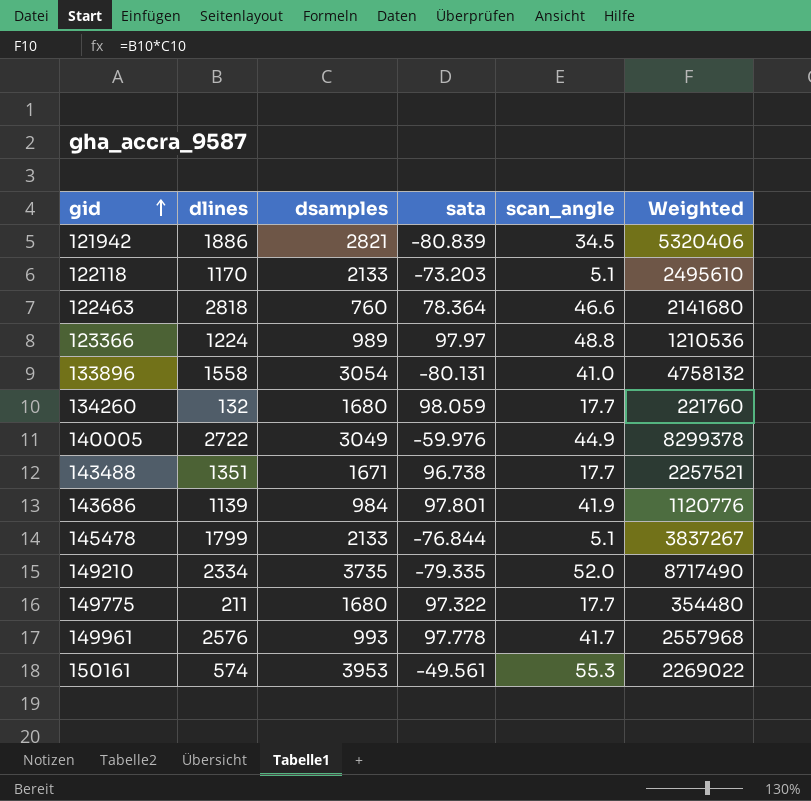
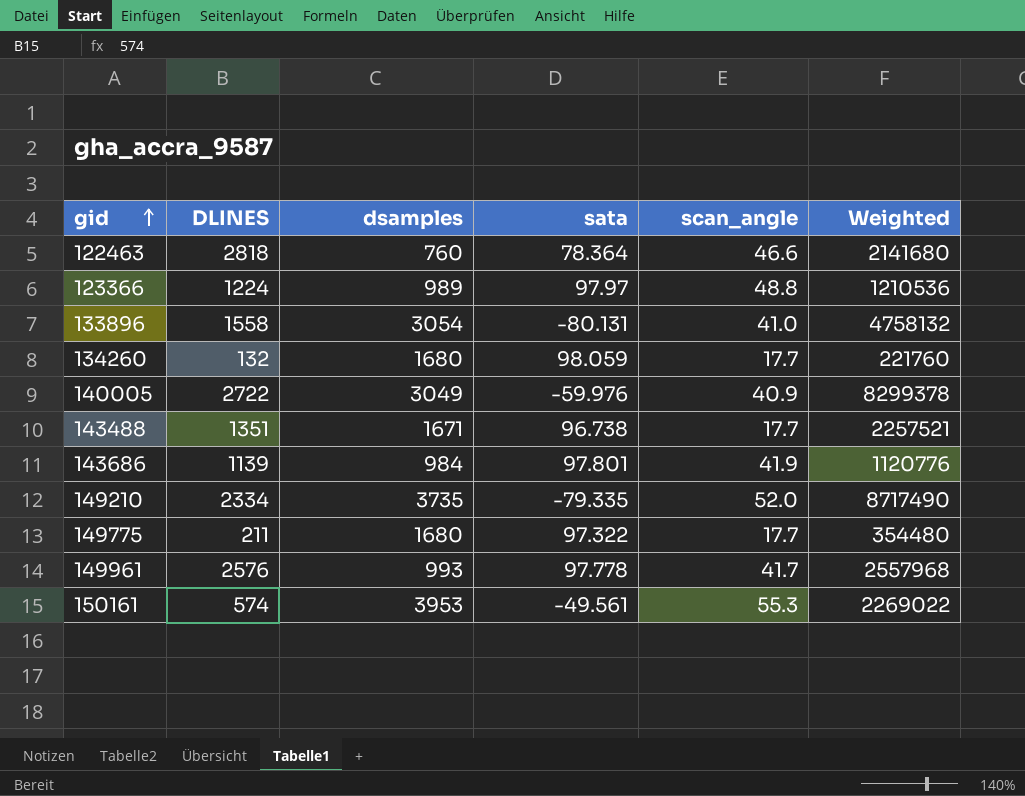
column name: dlines -> DLINES
row 121942: 1886 | 2821 | -80.839 | 34.5 | 5320406 -> none
row 122118: 1170 | 2133 | -73.203 | 5.1 | 2495610 -> none
row 145478: 1799 | 2133 | -76.844 | 5.1 | 3837267 -> none
140005 | scan_angle: 44.9 -> 40.9

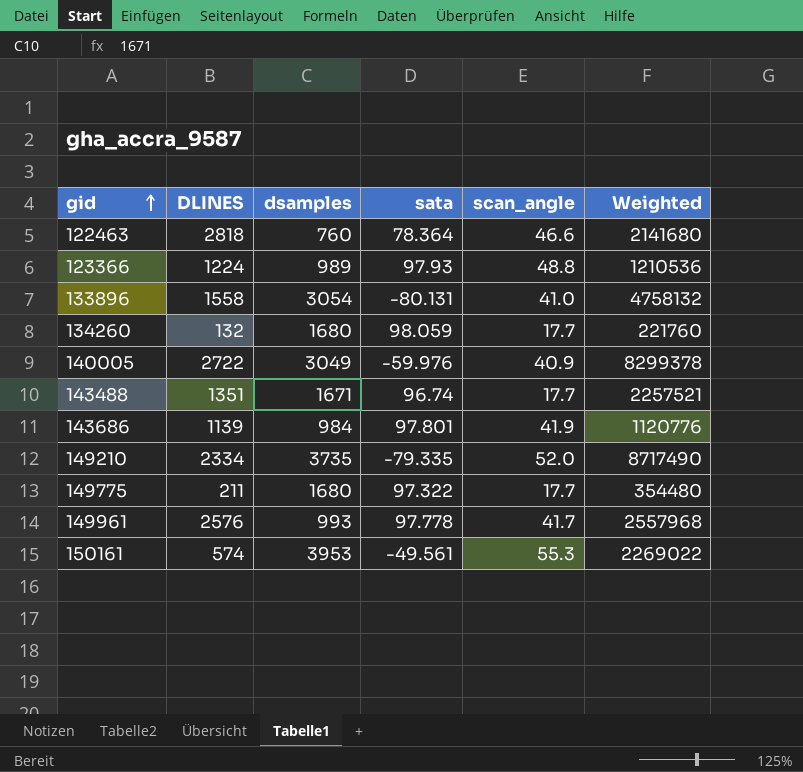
123366 | sata: 97.97 -> 97.93
143488 | sata: 96.738 -> 96.74

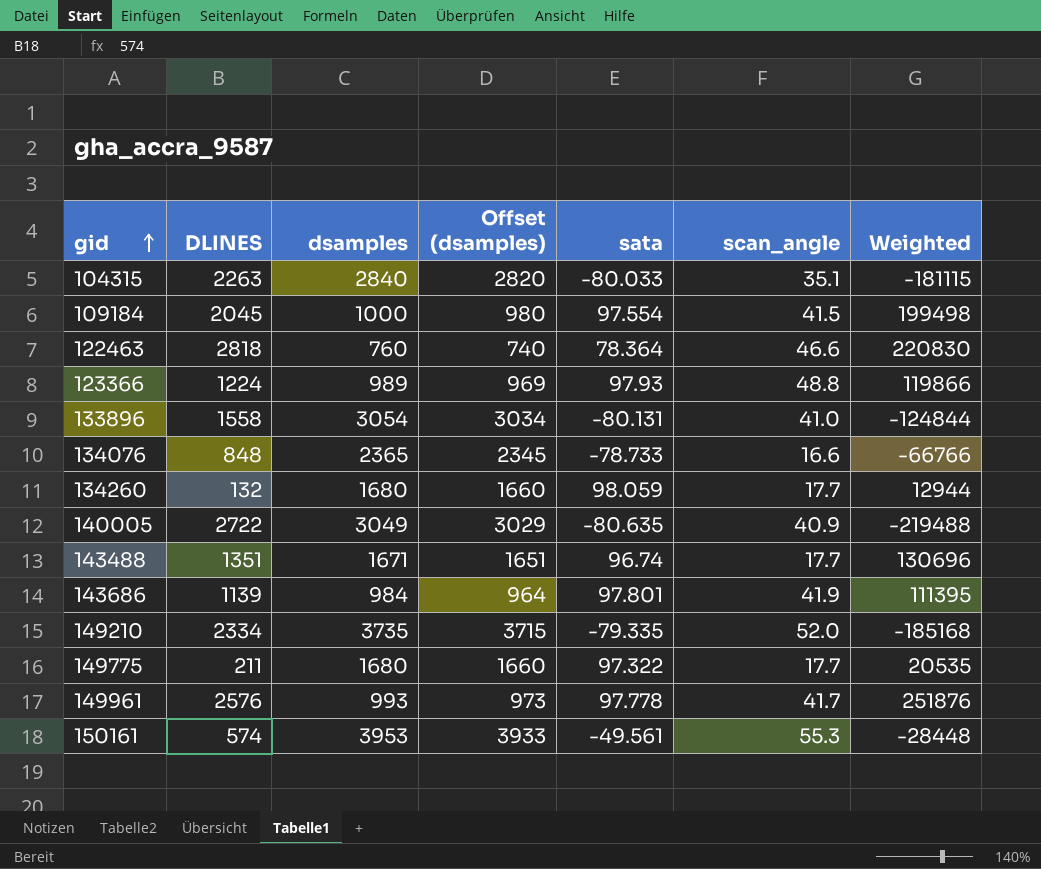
column Offset (dsamples) | formula: none -> [dsamples] - 20
column Weighted | formula: [DLINES] * [dsamples] -> [DLINES] * [sata]
row 104315: none -> 2263 | 2840 | 2820 | -80.033 | 35.1 | -181115
row 109184: none -> 2045 | 1000 | 980 | 97.554 | 41.5 | 199498
row 134076: none -> 848 | 2365 | 2345 | -78.733 | 16.6 | -66766
140005 | sata: -59.976 -> -80.635

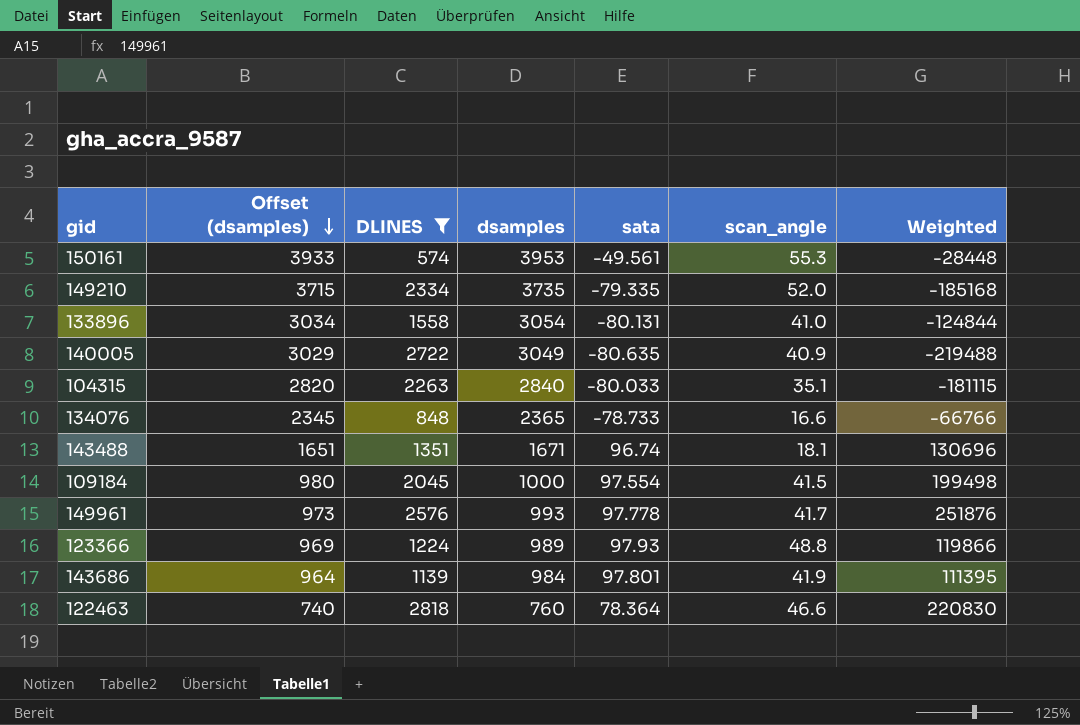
filter: none -> DLINES >= 574
row order: gid ascending -> Offset (dsamples) descending
column Offset (dsamples) | position: 4 -> 2
143488 | scan_angle: 17.7 -> 18.1

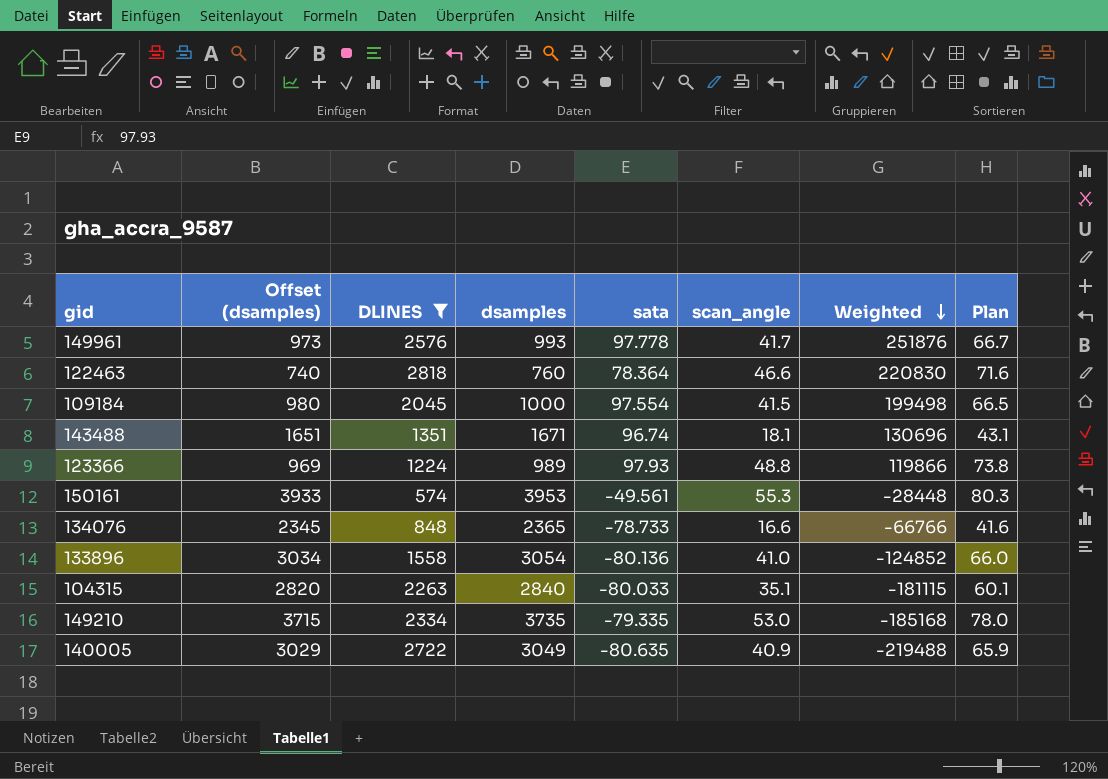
row order: Offset (dsamples) descending -> Weighted descending
column Plan | formula: none -> [scan_angle] + 25
row 143686: 964 | 1139 | 984 | 97.801 | 41.9 | 111395 -> none
133896 | sata: -80.131 -> -80.136
133896 | Weighted: -124844 -> -124852
149210 | scan_angle: 52.0 -> 53.0

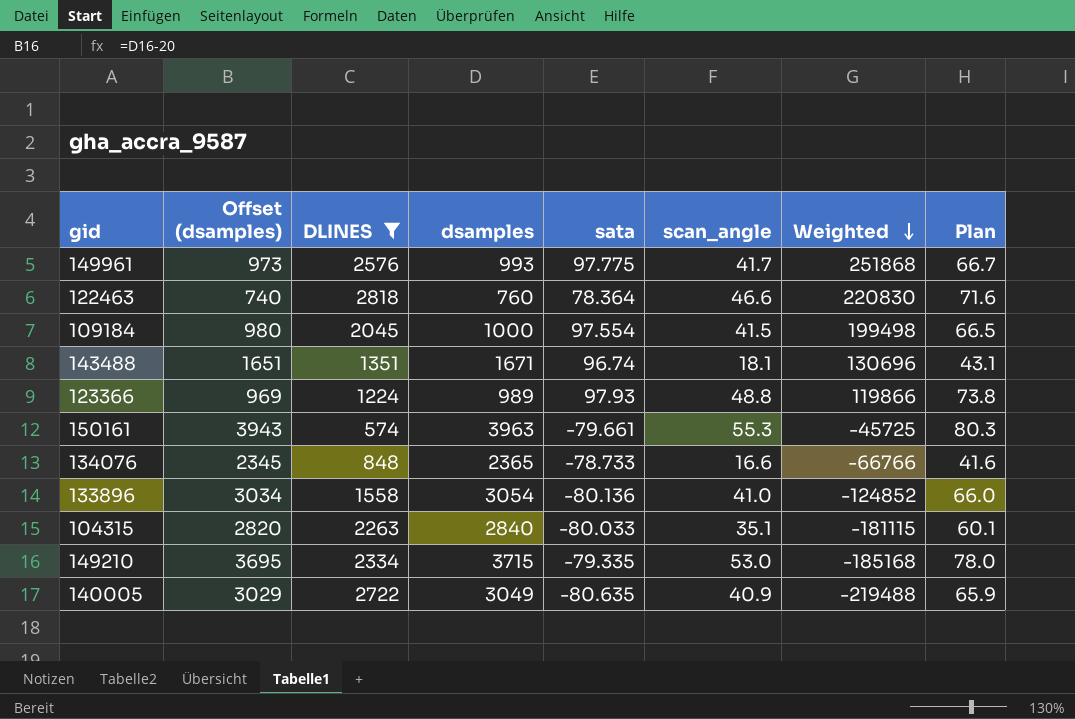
149961 | sata: 97.778 -> 97.775
149961 | Weighted: 251876 -> 251868
150161 | Offset (dsamples): 3933 -> 3943
150161 | dsamples: 3953 -> 3963
150161 | sata: -49.561 -> -79.661
150161 | Weighted: -28448 -> -45725
149210 | Offset (dsamples): 3715 -> 3695
149210 | dsamples: 3735 -> 3715

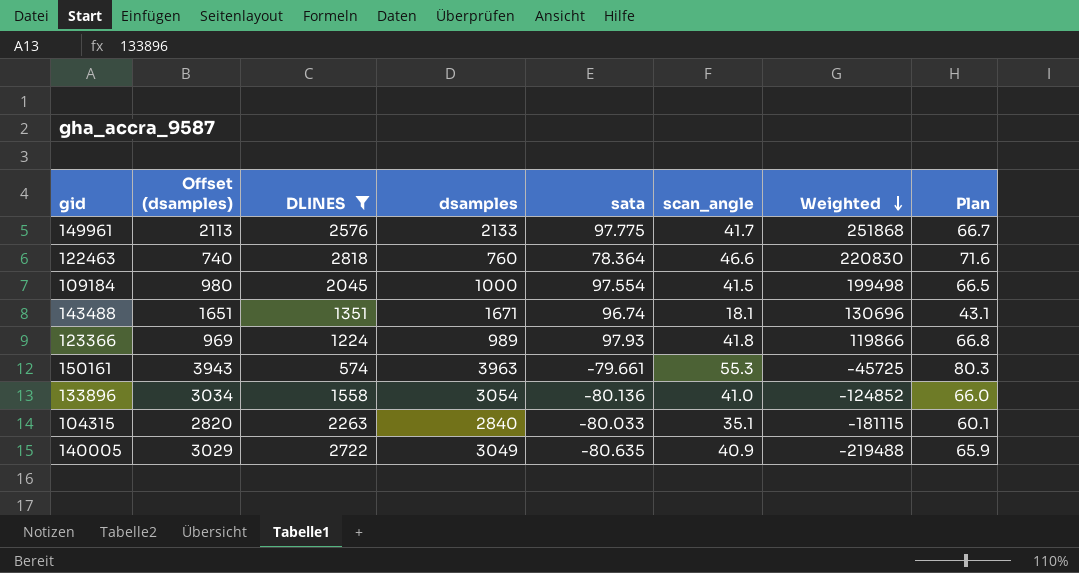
row 134076: 2345 | 848 | 2365 | -78.733 | 16.6 | -66766 | 41.6 -> none
row 149210: 3695 | 2334 | 3715 | -79.335 | 53.0 | -185168 | 78.0 -> none
149961 | Offset (dsamples): 973 -> 2113
149961 | dsamples: 993 -> 2133
123366 | scan_angle: 48.8 -> 41.8
123366 | Plan: 73.8 -> 66.8

